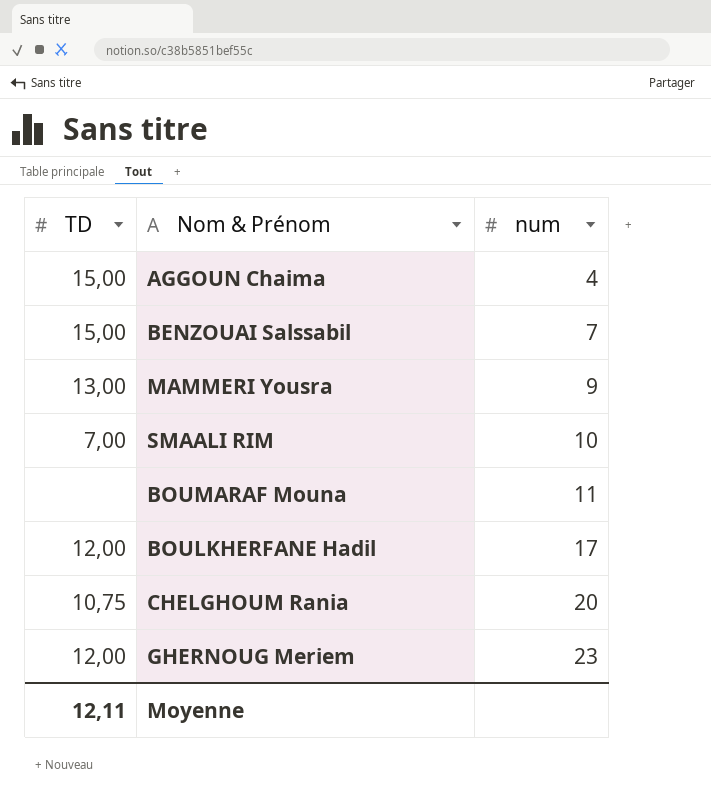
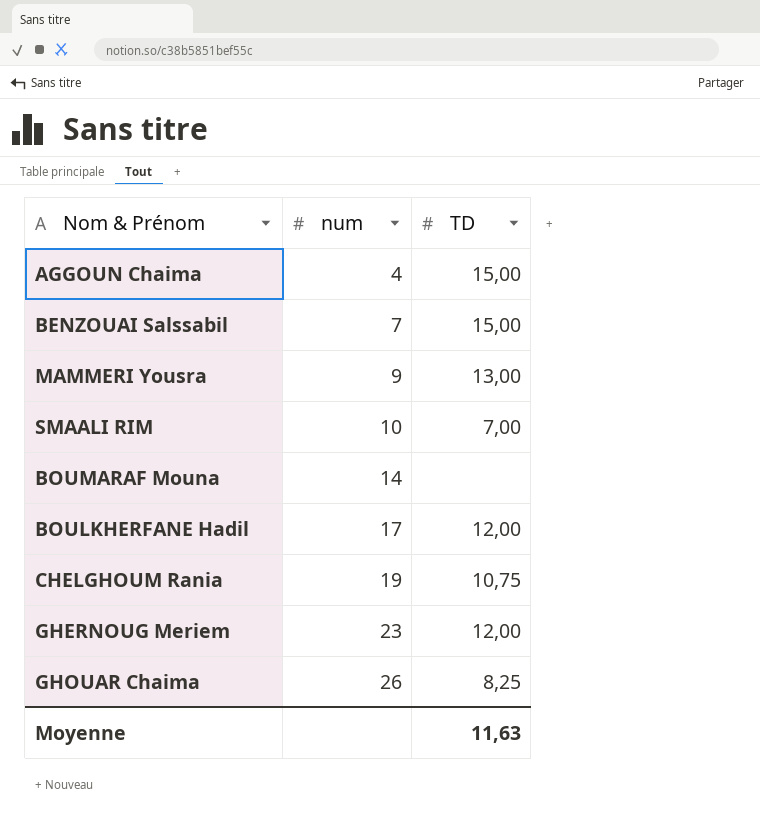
column TD | position: 1 -> 3
BOUMARAF Mouna | num: 11 -> 14
CHELGHOUM Rania | num: 20 -> 19
row GHOUAR Chaima: none -> 26 | 8,25
Moyenne | TD: 12,11 -> 11,63

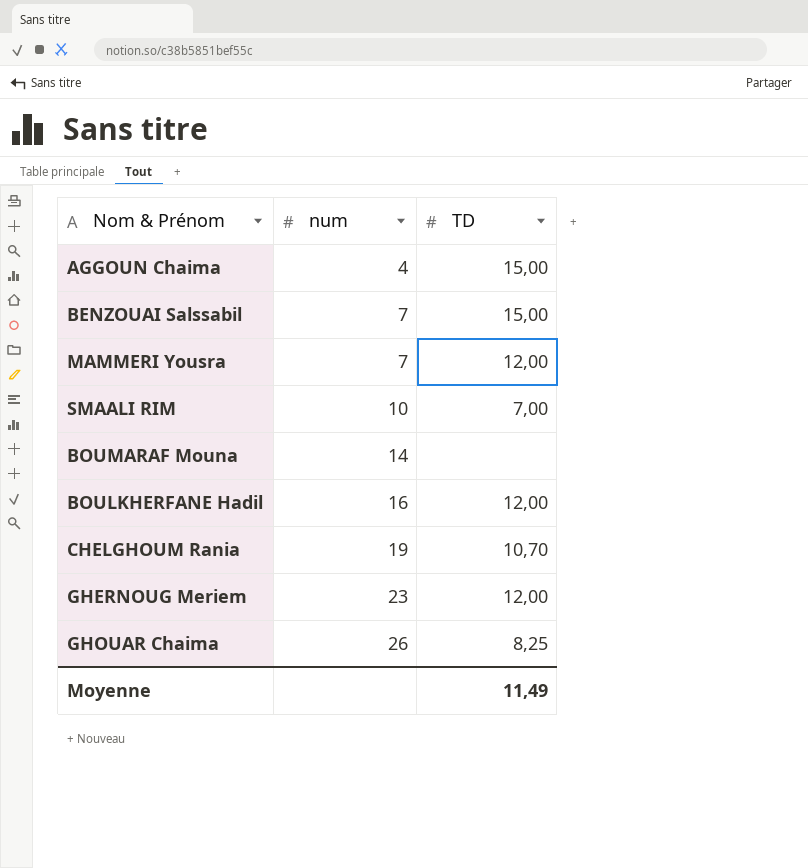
MAMMERI Yousra | num: 9 -> 7
MAMMERI Yousra | TD: 13,00 -> 12,00
BOULKHERFANE Hadil | num: 17 -> 16
CHELGHOUM Rania | TD: 10,75 -> 10,70
Moyenne | TD: 11,63 -> 11,49

